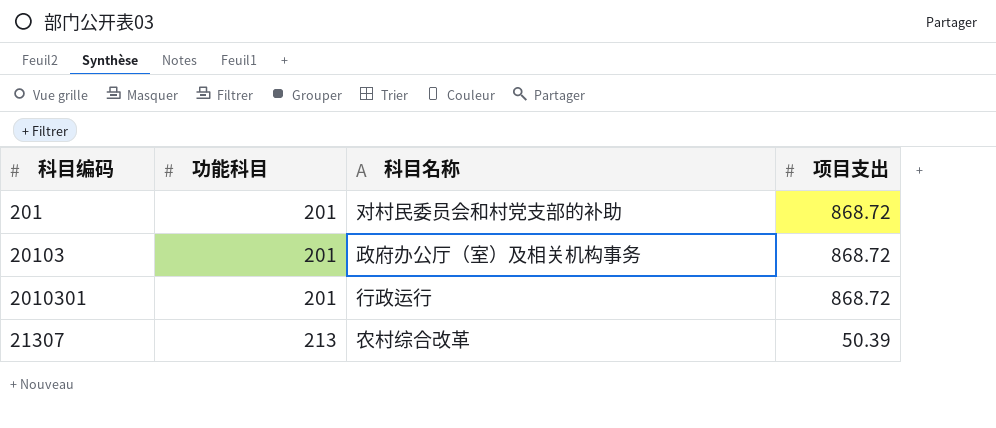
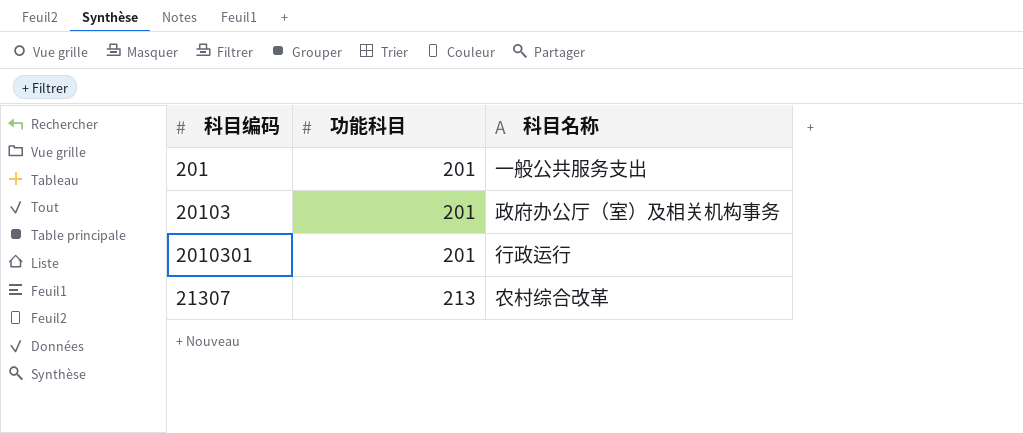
column 项目支出 | position: 4 -> none
201 | 科目名称: 对村民委员会和村党支部的补助 -> 一般公共服务支出

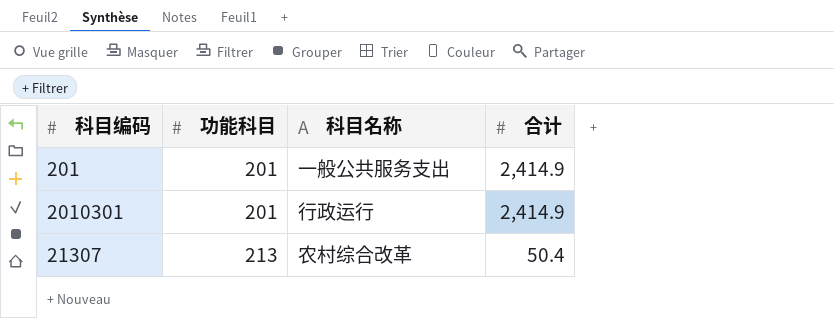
column 合计 | position: none -> 4
row 20103: 201 | 政府办公厅（室）及相关机构事务 -> none

